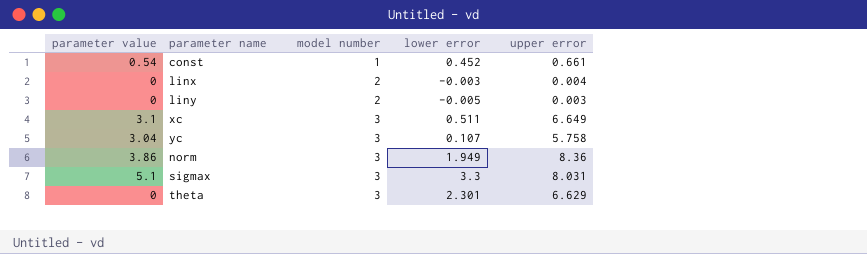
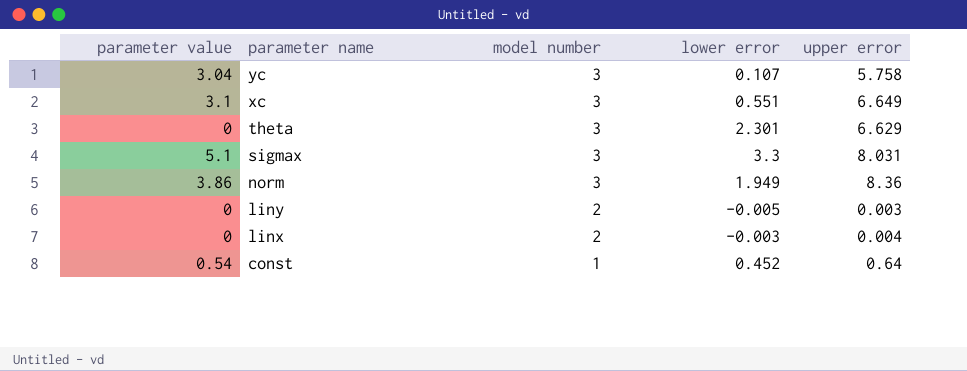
row order: model number ascending -> parameter name descending
xc | lower error: 0.511 -> 0.551
const | upper error: 0.661 -> 0.64

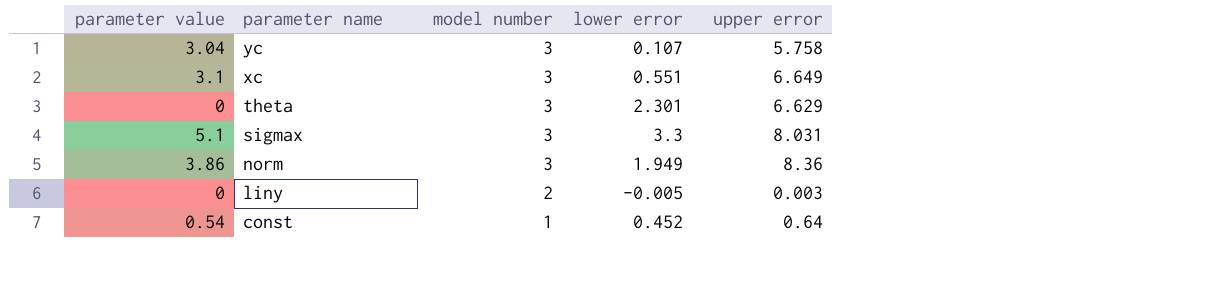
row linx: 0 | 2 | -0.003 | 0.004 -> none

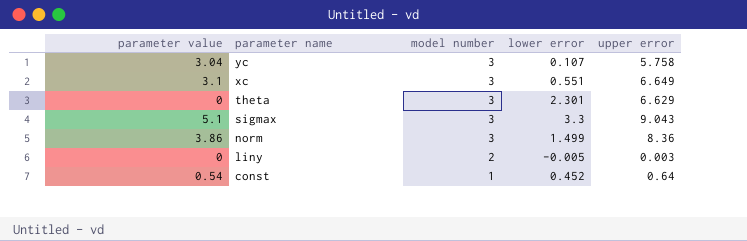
sigmax | upper error: 8.031 -> 9.043
norm | lower error: 1.949 -> 1.499

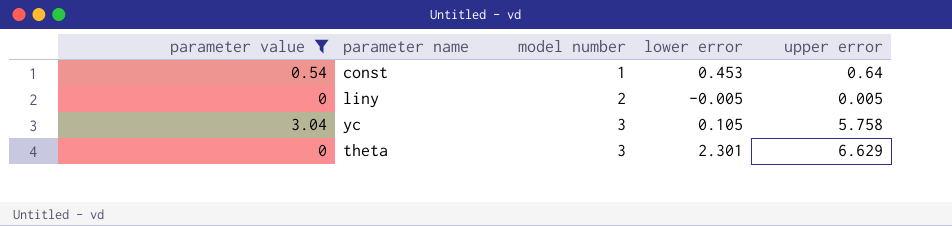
filter: none -> parameter value <= 3.04
row order: parameter name descending -> model number ascending
const | lower error: 0.452 -> 0.453
liny | upper error: 0.003 -> 0.005
yc | lower error: 0.107 -> 0.105

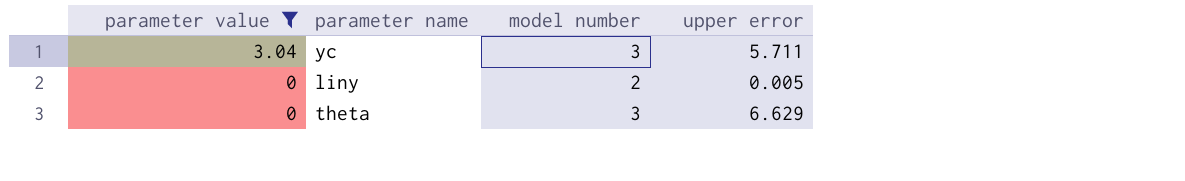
row order: model number ascending -> parameter value descending
column lower error | position: 4 -> none
row const: 0.54 | 1 | 0.453 | 0.64 -> none
yc | upper error: 5.758 -> 5.711

